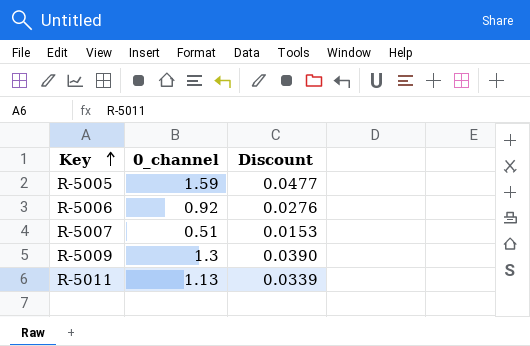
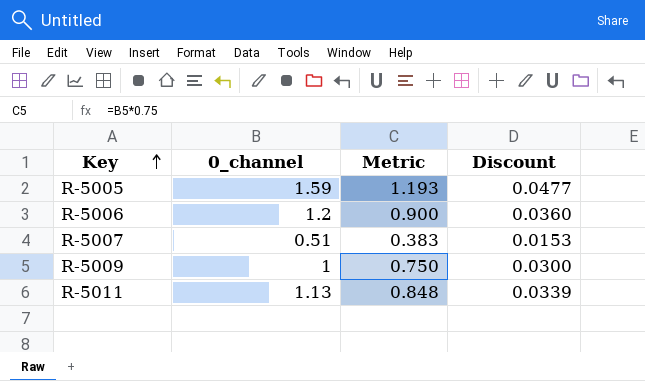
column Metric | formula: none -> [0_channel] * 0.75
R-5006 | 0_channel: 0.92 -> 1.2
R-5006 | Discount: 0.0276 -> 0.0360
R-5009 | 0_channel: 1.3 -> 1
R-5009 | Discount: 0.0390 -> 0.0300

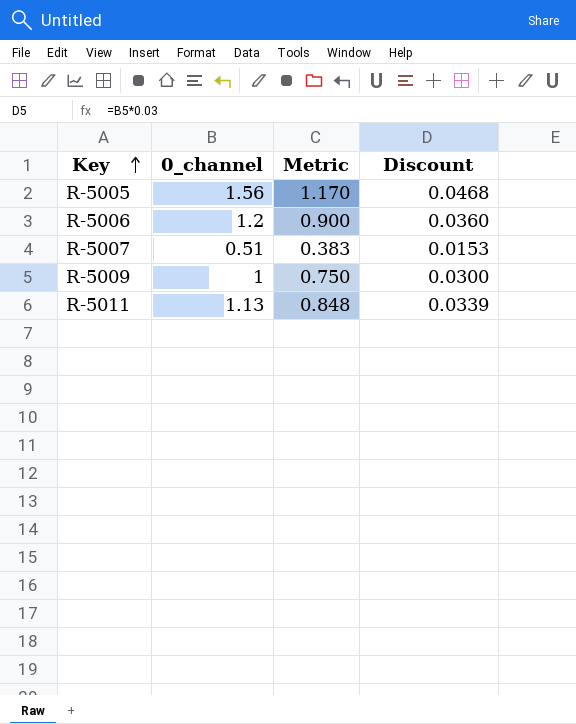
R-5005 | 0_channel: 1.59 -> 1.56
R-5005 | Metric: 1.193 -> 1.170
R-5005 | Discount: 0.0477 -> 0.0468

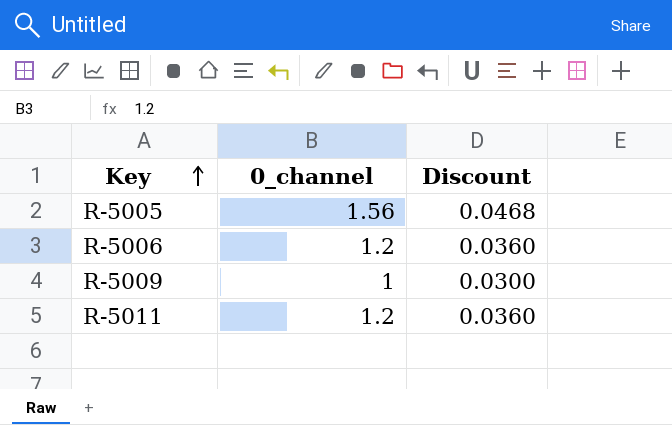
column Metric | formula: [0_channel] * 0.75 -> none
row R-5007: 0.51 | 0.383 | 0.0153 -> none
R-5011 | 0_channel: 1.13 -> 1.2
R-5011 | Discount: 0.0339 -> 0.0360

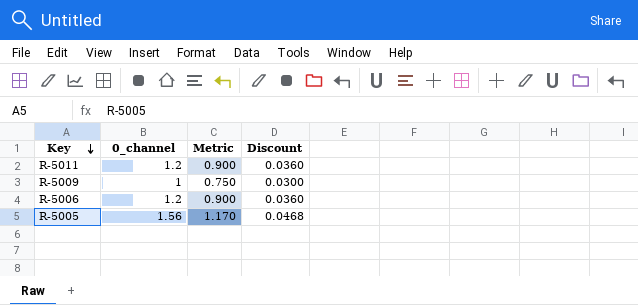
row order: Key ascending -> Key descending
column Metric | formula: none -> [0_channel] * 0.75

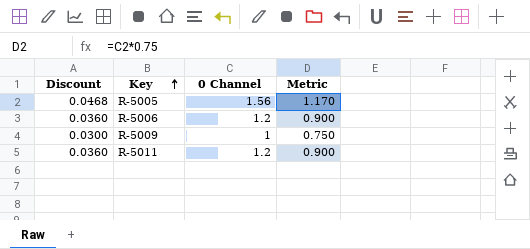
row order: Key descending -> Key ascending
column Discount | position: 4 -> 1
column name: 0_channel -> 0 Channel

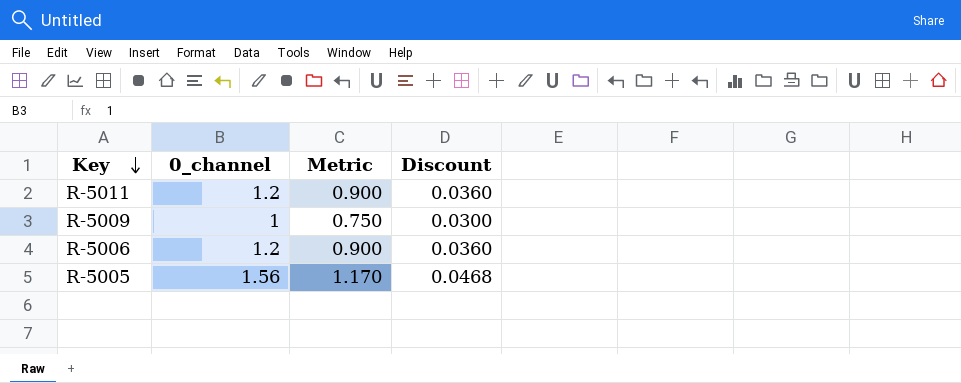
row order: Key ascending -> Key descending
column name: 0 Channel -> 0_channel
column Discount | position: 1 -> 4

